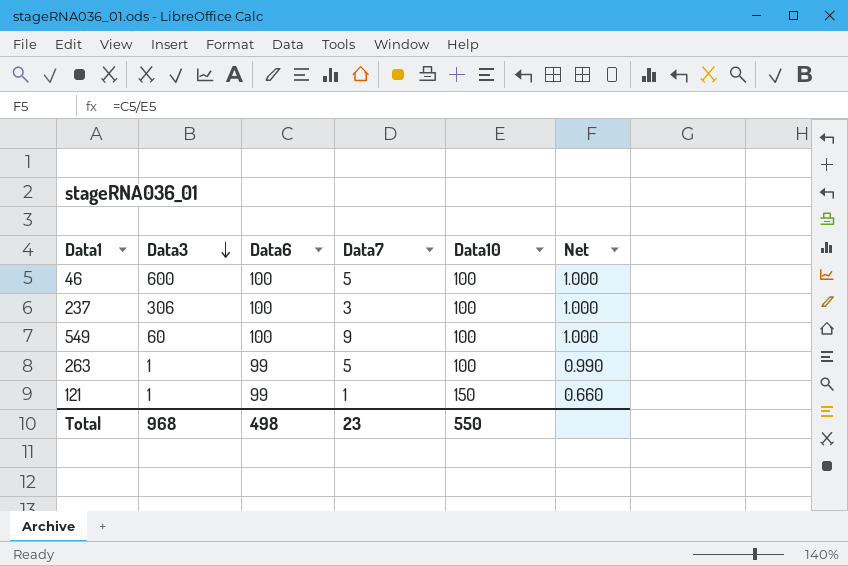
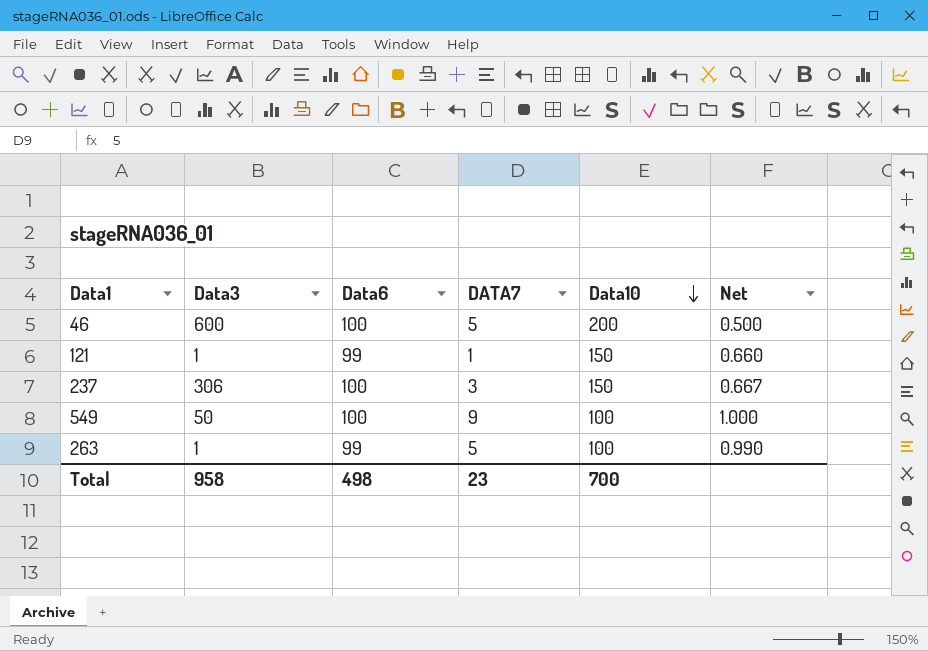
row order: Data3 descending -> Data10 descending
column name: Data7 -> DATA7
46 | Data10: 100 -> 200
46 | Net: 1.000 -> 0.500
237 | Data10: 100 -> 150
237 | Net: 1.000 -> 0.667
549 | Data3: 60 -> 50
Total | Data3: 968 -> 958
Total | Data10: 550 -> 700

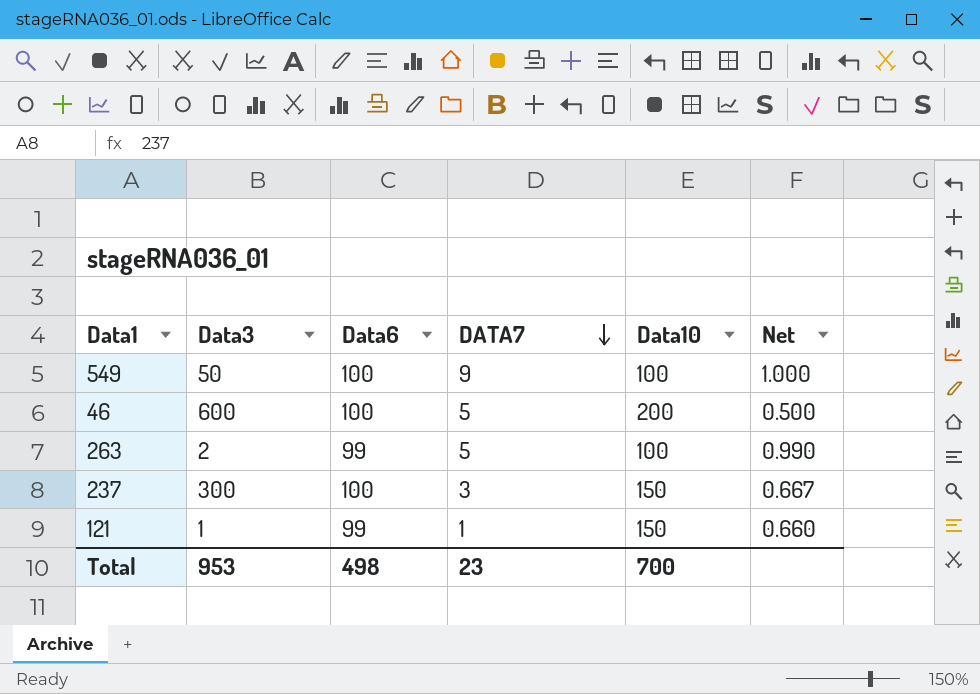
row order: Data10 descending -> DATA7 descending
263 | Data3: 1 -> 2
237 | Data3: 306 -> 300
Total | Data3: 958 -> 953

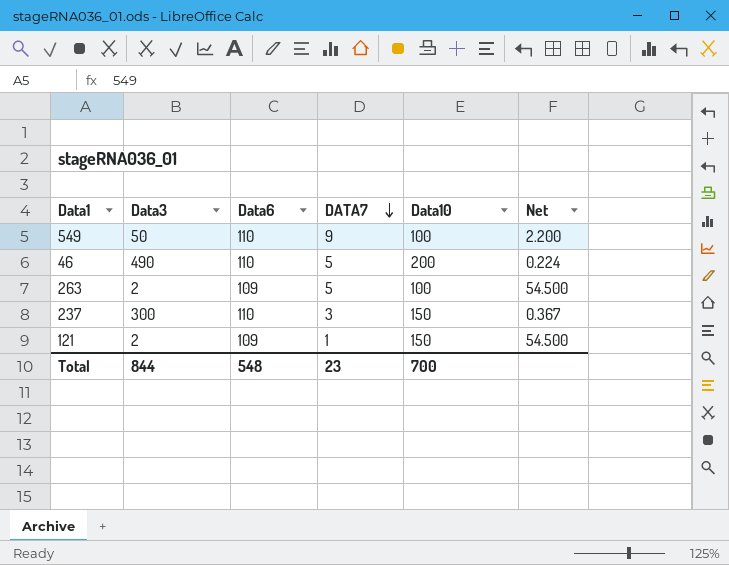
column Net | formula: [Data6] / [Data10] -> [Data6] / [Data3]
549 | Data6: 100 -> 110
46 | Data3: 600 -> 490
46 | Data6: 100 -> 110
263 | Data6: 99 -> 109
237 | Data6: 100 -> 110
121 | Data3: 1 -> 2
121 | Data6: 99 -> 109
Total | Data3: 953 -> 844
Total | Data6: 498 -> 548

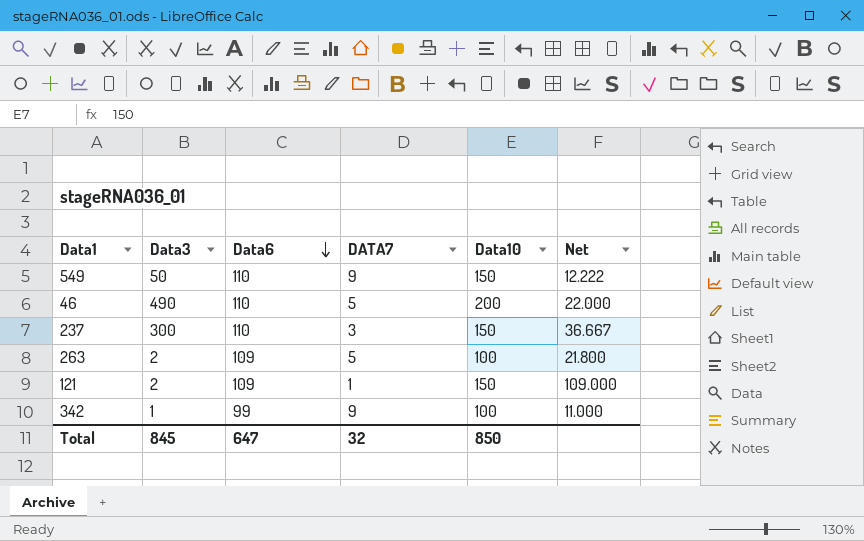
row order: DATA7 descending -> Data6 descending
column Net | formula: [Data6] / [Data3] -> [Data6] / [DATA7]
549 | Data10: 100 -> 150
row 342: none -> 1 | 99 | 9 | 100 | 11.000
Total | Data3: 844 -> 845
Total | Data6: 548 -> 647
Total | DATA7: 23 -> 32
Total | Data10: 700 -> 850

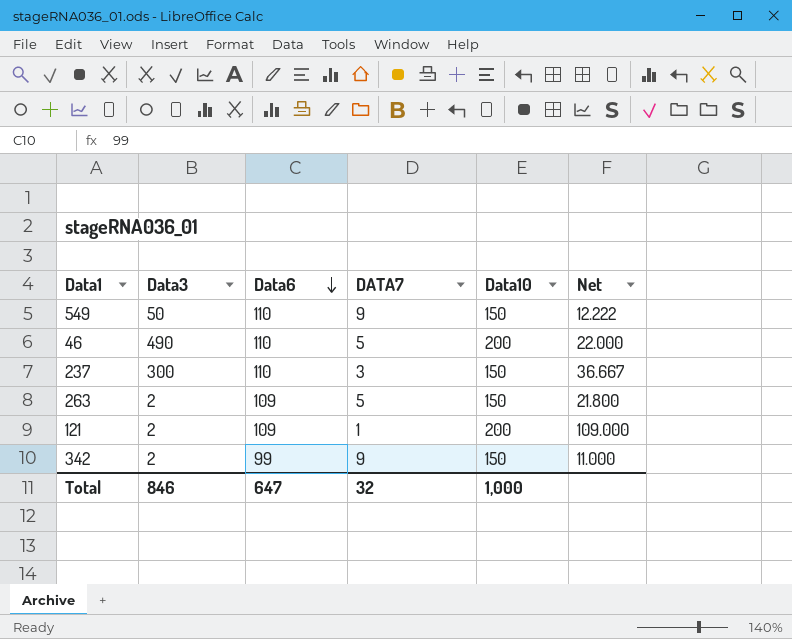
263 | Data10: 100 -> 150
121 | Data10: 150 -> 200
342 | Data3: 1 -> 2
342 | Data10: 100 -> 150
Total | Data3: 845 -> 846
Total | Data10: 850 -> 1,000

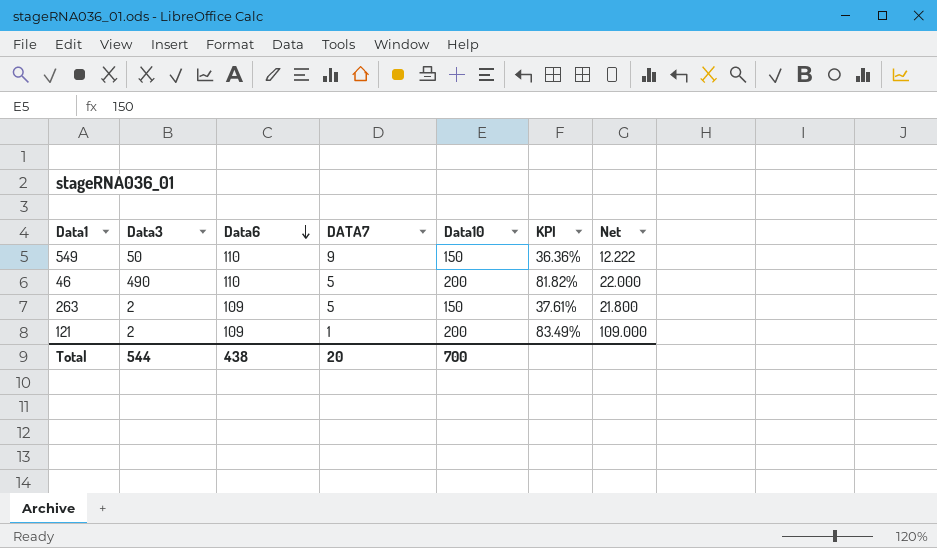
column KPI | formula: none -> ([Data10] - [Data6]) / [Data6]
row 237: 300 | 110 | 3 | 150 | 36.667 -> none
row 342: 2 | 99 | 9 | 150 | 11.000 -> none
Total | Data3: 846 -> 544
Total | Data6: 647 -> 438
Total | DATA7: 32 -> 20
Total | Data10: 1,000 -> 700

